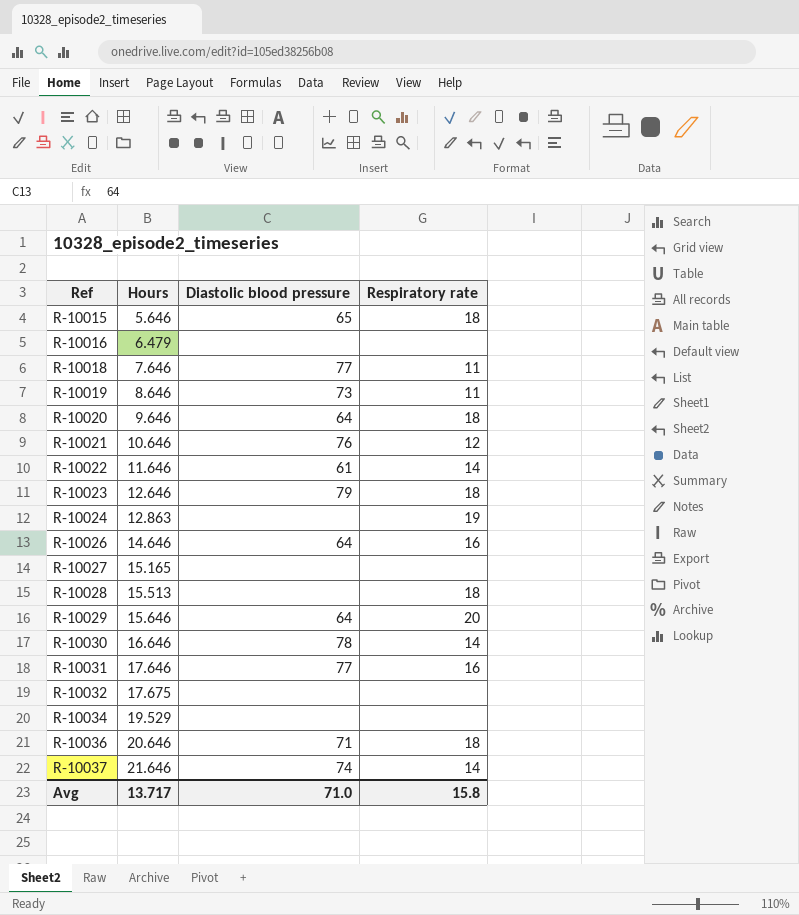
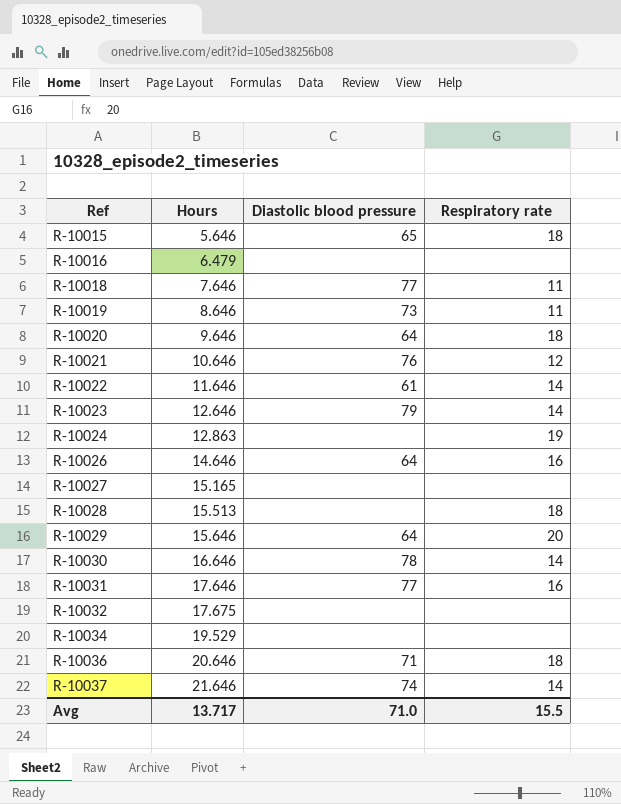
R-10023 | Respiratory rate: 18 -> 14
Avg | Respiratory rate: 15.8 -> 15.5

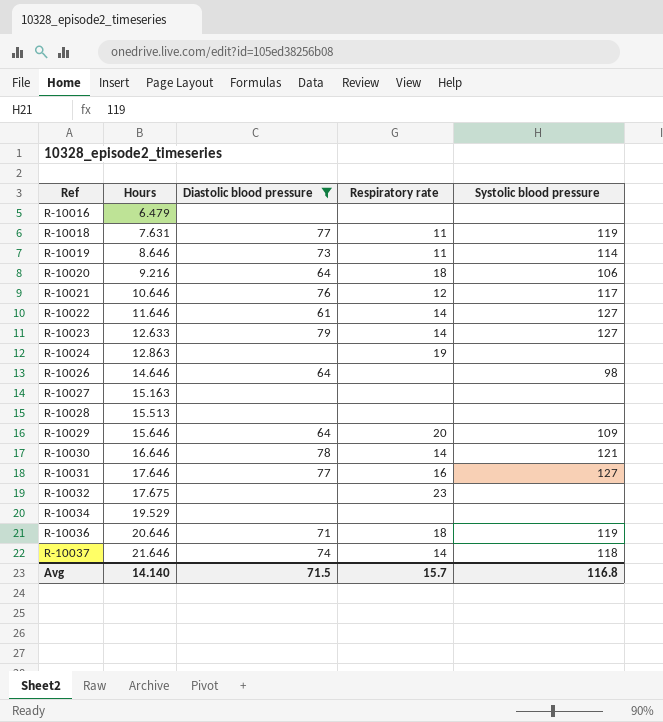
filter: none -> Diastolic blood pressure != 65
column Systolic blood pressure | position: none -> 5
R-10018 | Hours: 7.646 -> 7.631
R-10020 | Hours: 9.646 -> 9.216
R-10023 | Hours: 12.646 -> 12.633
R-10026 | Respiratory rate: 16 -> none
R-10027 | Hours: 15.165 -> 15.163
R-10028 | Respiratory rate: 18 -> none
R-10032 | Respiratory rate: none -> 23
Avg | Hours: 13.717 -> 14.140
Avg | Diastolic blood pressure: 71.0 -> 71.5
Avg | Respiratory rate: 15.5 -> 15.7

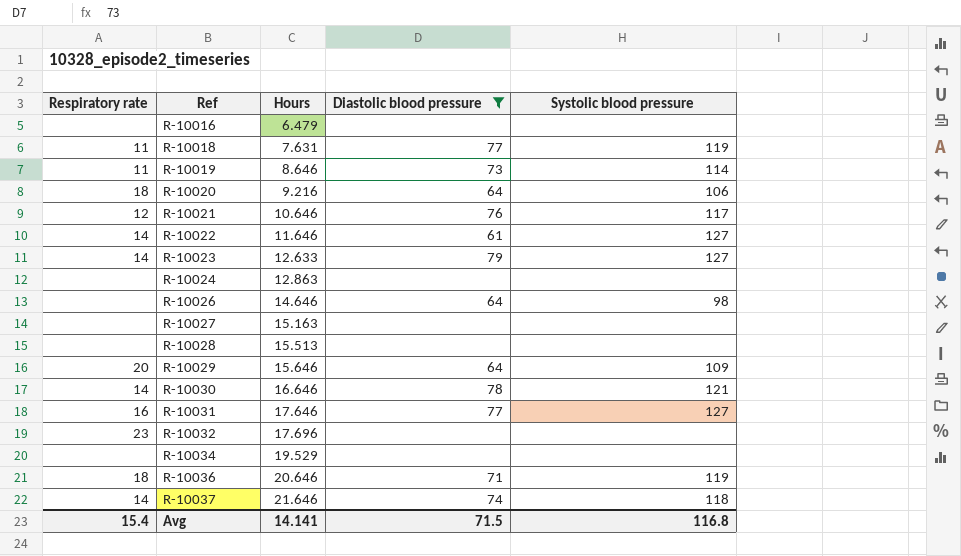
column Respiratory rate | position: 4 -> 1
R-10024 | Respiratory rate: 19 -> none
R-10032 | Hours: 17.675 -> 17.696
Avg | Respiratory rate: 15.7 -> 15.4
Avg | Hours: 14.140 -> 14.141

